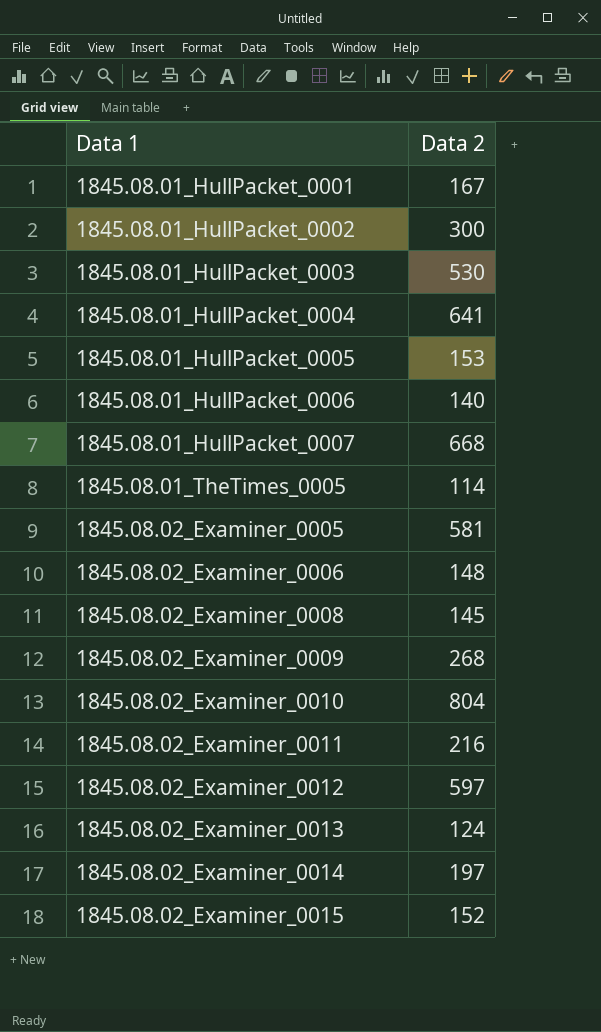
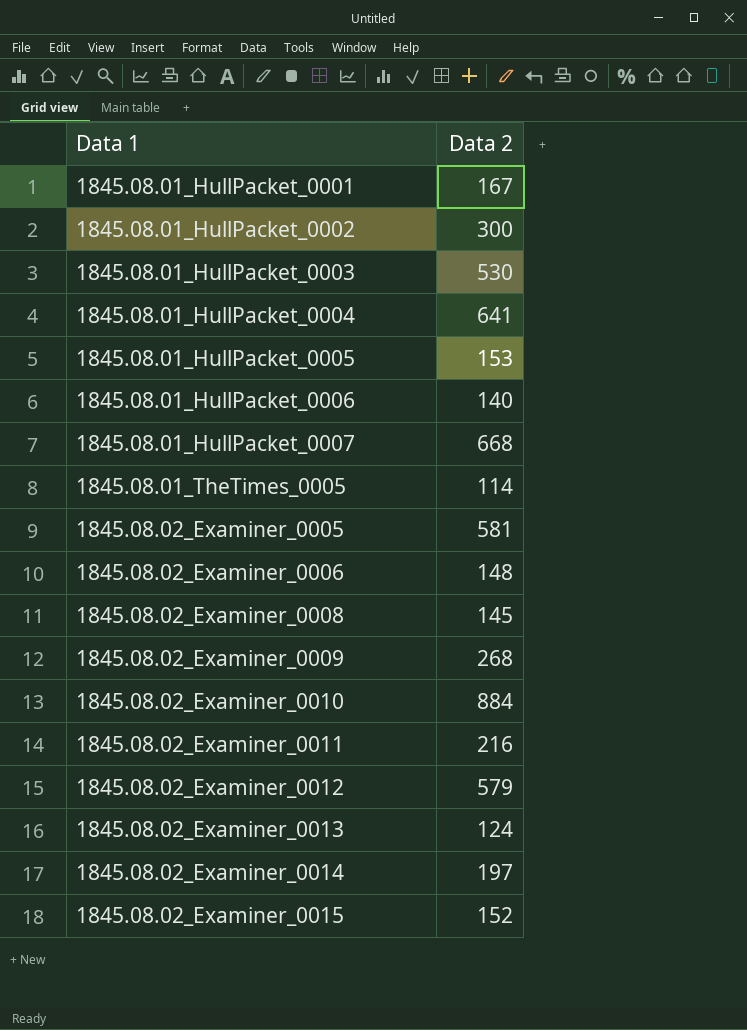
1845.08.02_Examiner_0010 | Data 2: 804 -> 884
1845.08.02_Examiner_0012 | Data 2: 597 -> 579

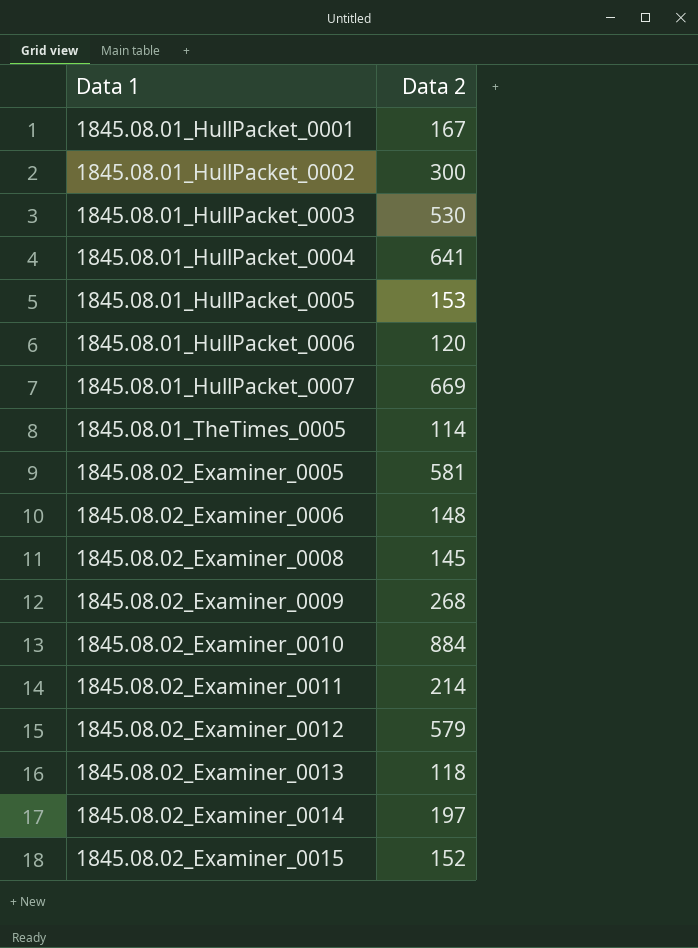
1845.08.01_HullPacket_0006 | Data 2: 140 -> 120
1845.08.01_HullPacket_0007 | Data 2: 668 -> 669
1845.08.02_Examiner_0011 | Data 2: 216 -> 214
1845.08.02_Examiner_0013 | Data 2: 124 -> 118

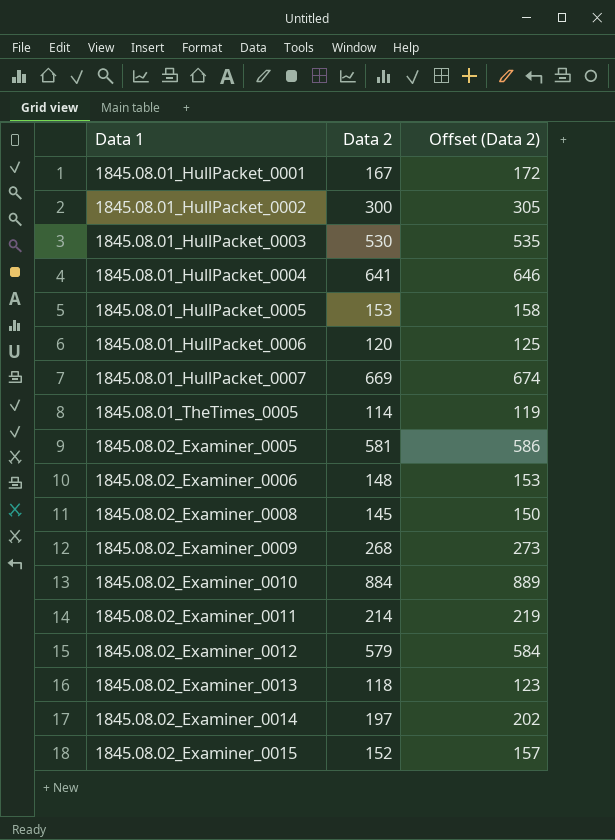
column Offset (Data 2) | formula: none -> [Data 2] + 5

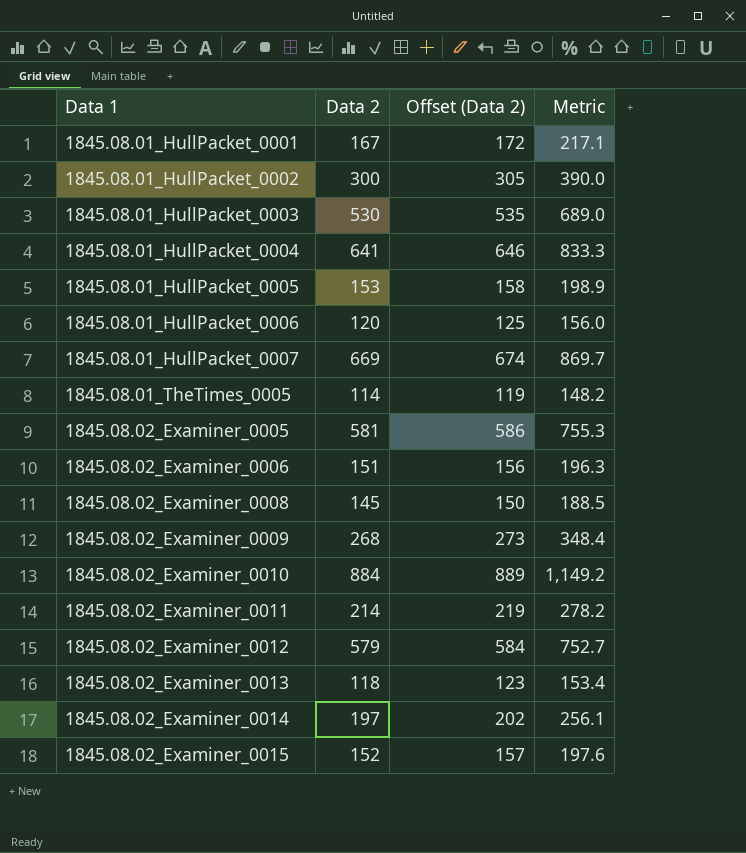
column Metric | formula: none -> [Data 2] * 1.3
1845.08.02_Examiner_0006 | Data 2: 148 -> 151
1845.08.02_Examiner_0006 | Offset (Data 2): 153 -> 156

